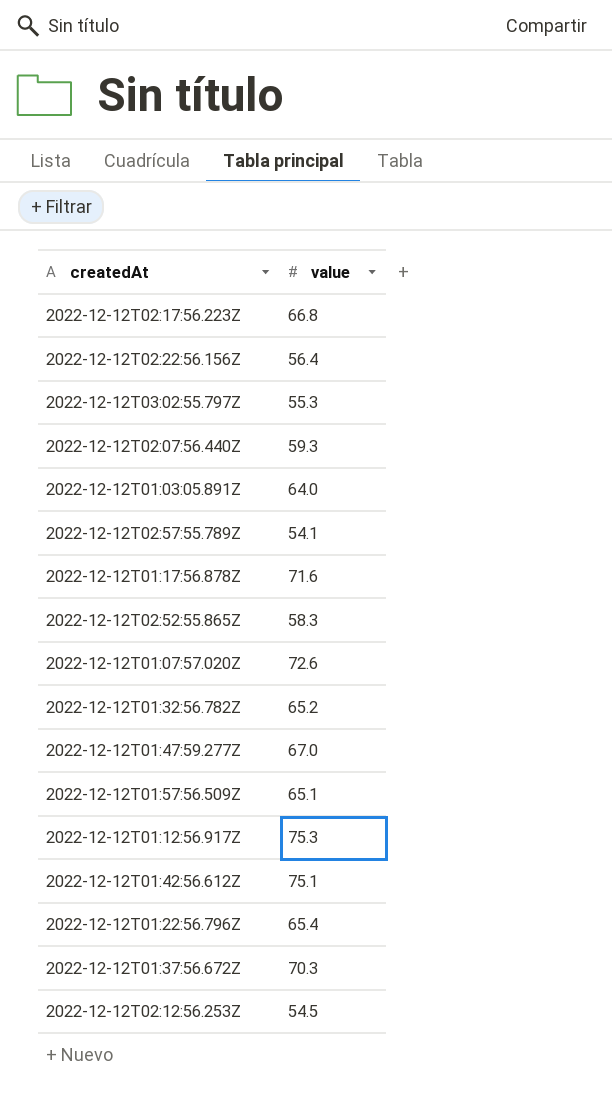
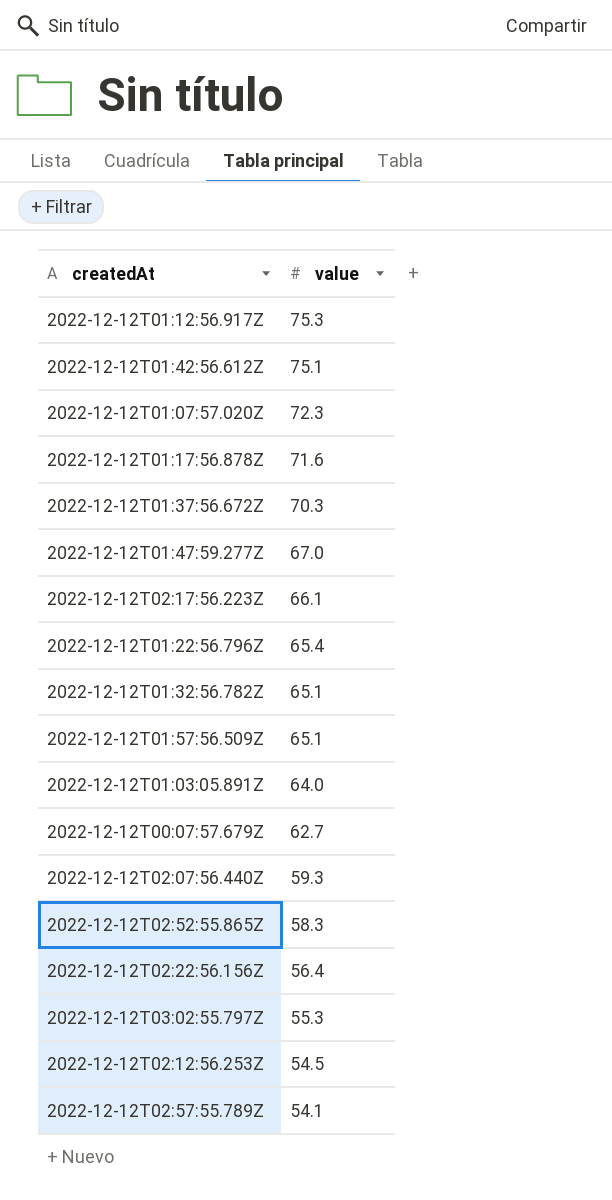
row order: none -> value descending
2022-12-12T01:07:57.020Z | value: 72.6 -> 72.3
2022-12-12T02:17:56.223Z | value: 66.8 -> 66.1
2022-12-12T01:32:56.782Z | value: 65.2 -> 65.1
row 2022-12-12T00:07:57.679Z: none -> 62.7

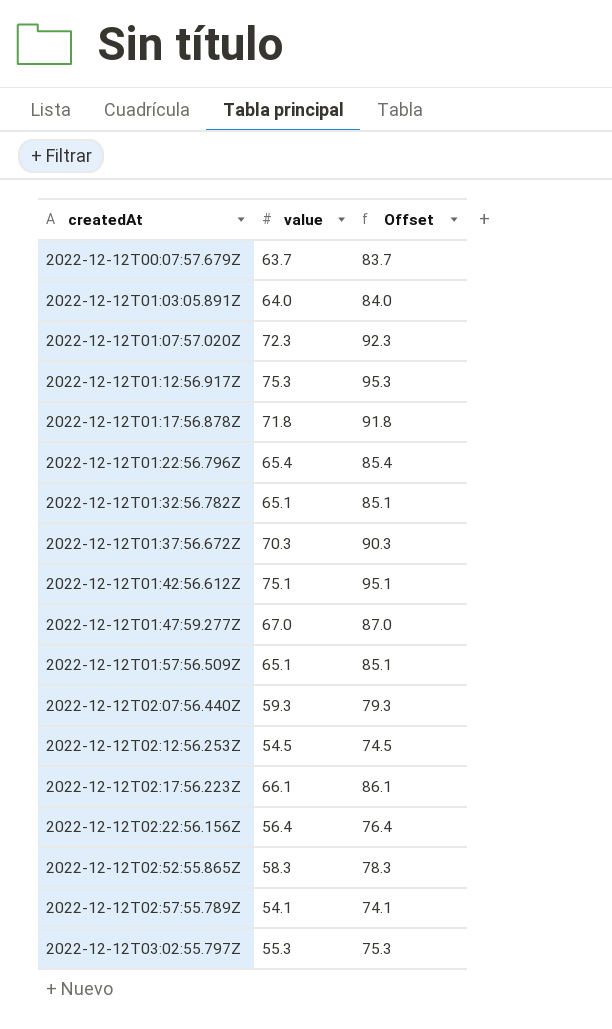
row order: value descending -> createdAt ascending
column Offset | formula: none -> [value] + 20
2022-12-12T00:07:57.679Z | value: 62.7 -> 63.7
2022-12-12T01:17:56.878Z | value: 71.6 -> 71.8

